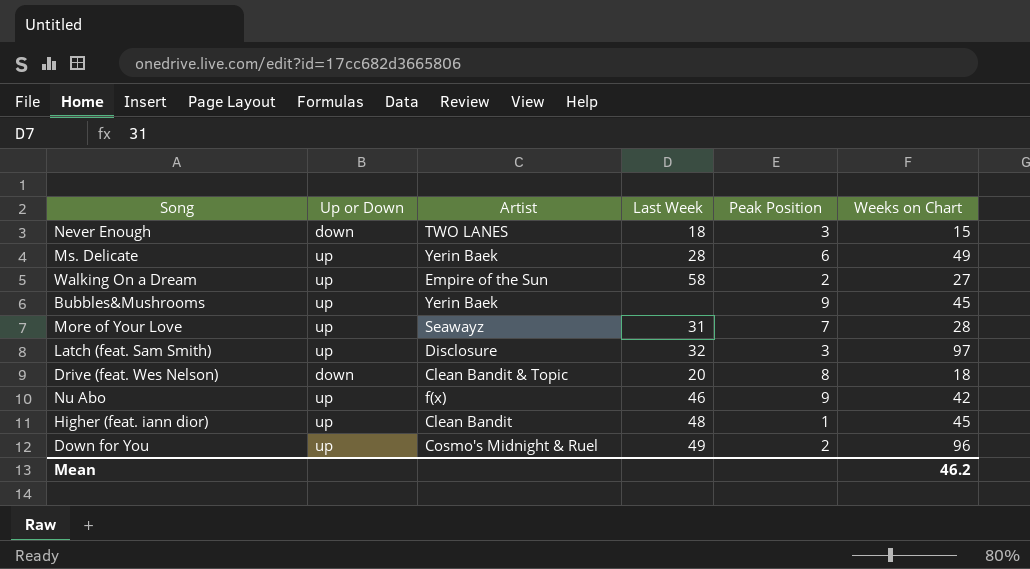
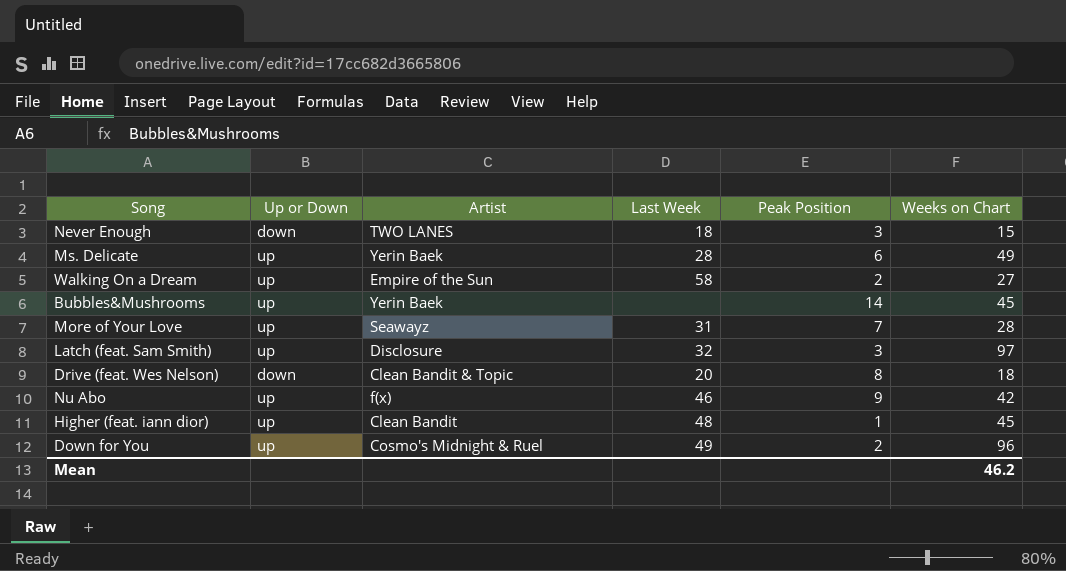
Bubbles&Mushrooms | Peak Position: 9 -> 14

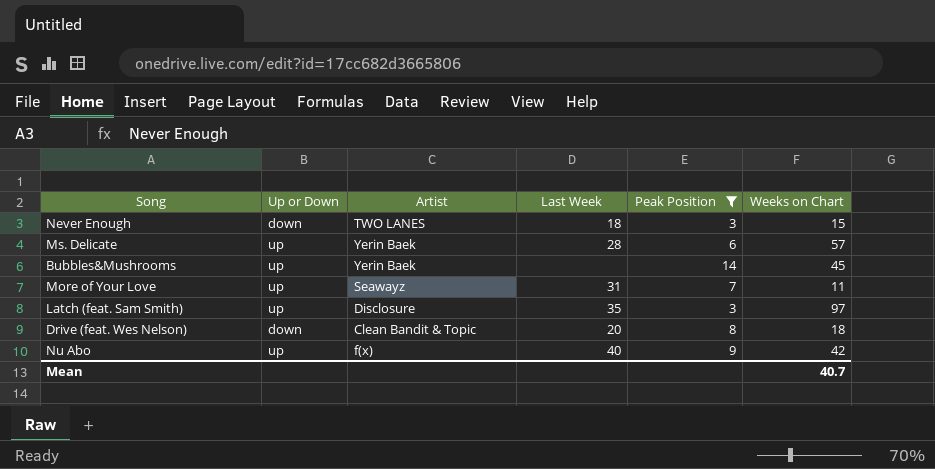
filter: none -> Peak Position >= 3
Ms. Delicate | Weeks on Chart: 49 -> 57
More of Your Love | Weeks on Chart: 28 -> 11
Latch (feat. Sam Smith) | Last Week: 32 -> 35
Nu Abo | Last Week: 46 -> 40
Mean | Weeks on Chart: 46.2 -> 40.7

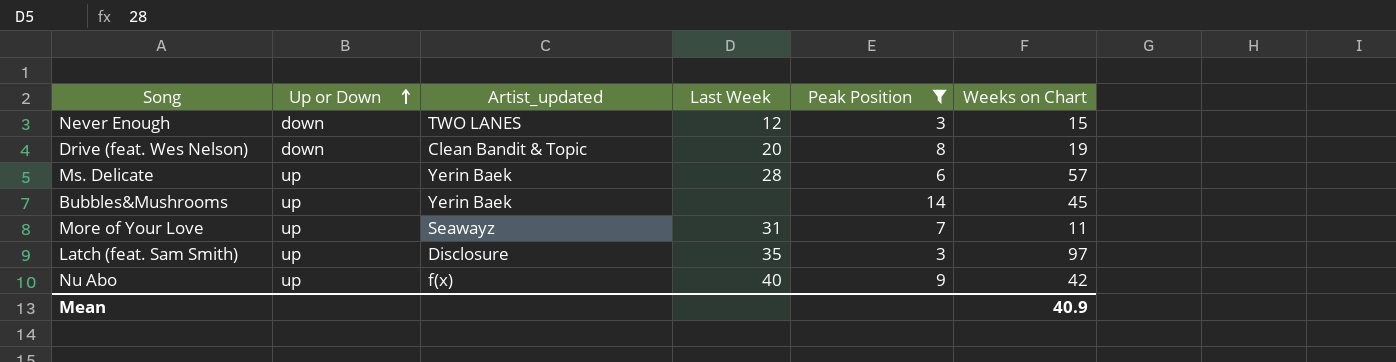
row order: none -> Up or Down ascending
column name: Artist -> Artist_updated
Never Enough | Last Week: 18 -> 12
Drive (feat. Wes Nelson) | Weeks on Chart: 18 -> 19
Mean | Weeks on Chart: 40.7 -> 40.9

